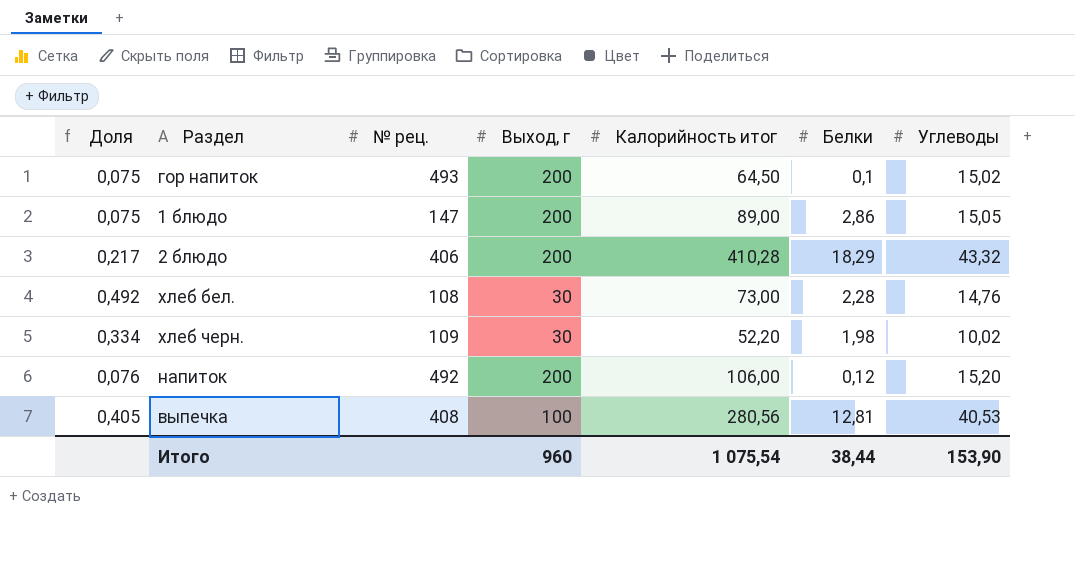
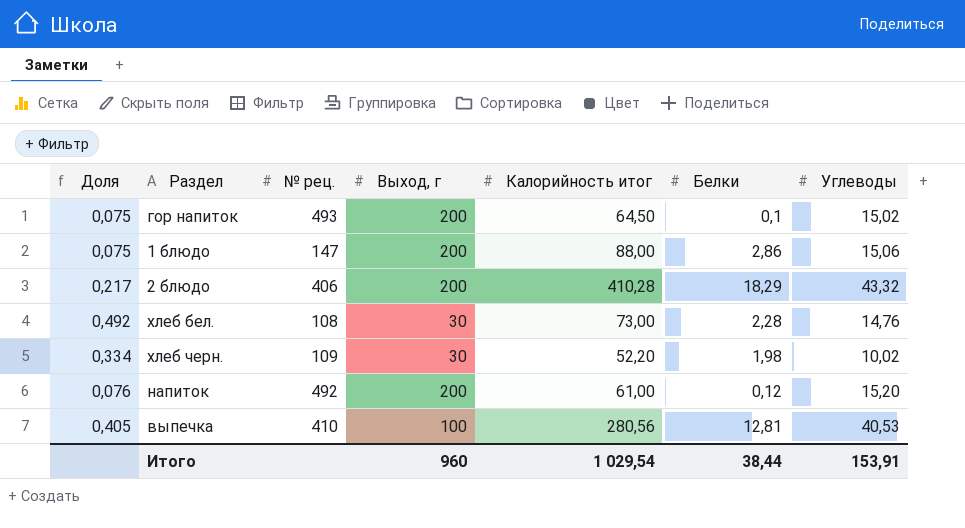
1 блюдо | Калорийность итог: 89,00 -> 88,00
1 блюдо | Углеводы: 15,05 -> 15,06
напиток | Калорийность итог: 106,00 -> 61,00
выпечка | № рец.: 408 -> 410
Итого | Калорийность итог: 1 075,54 -> 1 029,54
Итого | Углеводы: 153,90 -> 153,91

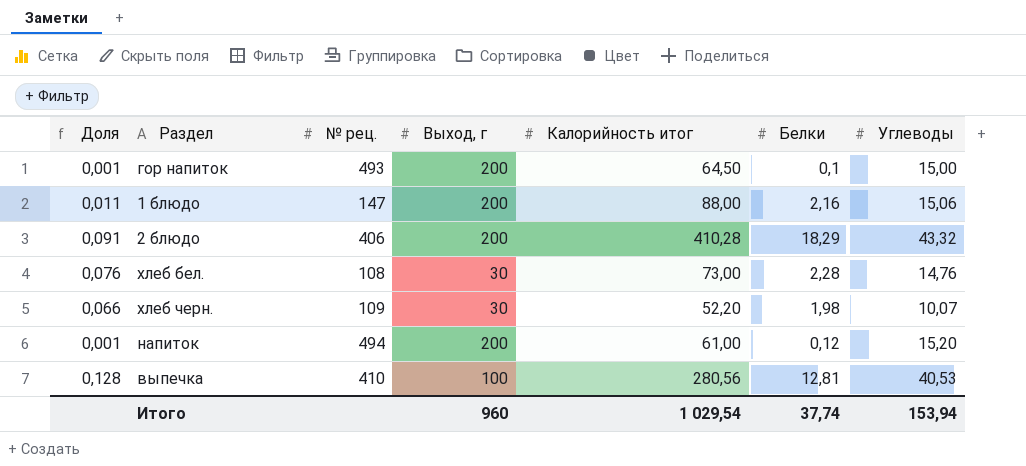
column Доля | formula: [Углеводы] / [Выход, г] -> [Белки] / [Выход, г]
гор напиток | Углеводы: 15,02 -> 15,00
1 блюдо | Белки: 2,86 -> 2,16
хлеб черн. | Углеводы: 10,02 -> 10,07
напиток | № рец.: 492 -> 494
Итого | Белки: 38,44 -> 37,74
Итого | Углеводы: 153,91 -> 153,94

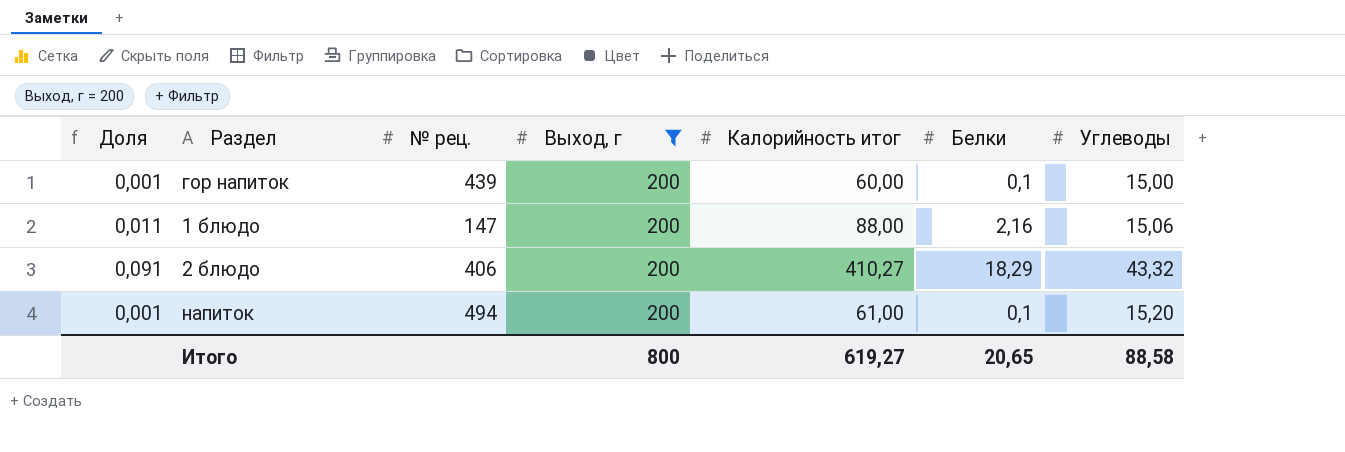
filter: none -> Выход, г = 200
гор напиток | № рец.: 493 -> 439
гор напиток | Калорийность итог: 64,50 -> 60,00
2 блюдо | Калорийность итог: 410,28 -> 410,27
напиток | Белки: 0,12 -> 0,1
Итого | Выход, г: 960 -> 800
Итого | Калорийность итог: 1 029,54 -> 619,27
Итого | Белки: 37,74 -> 20,65
Итого | Углеводы: 153,94 -> 88,58

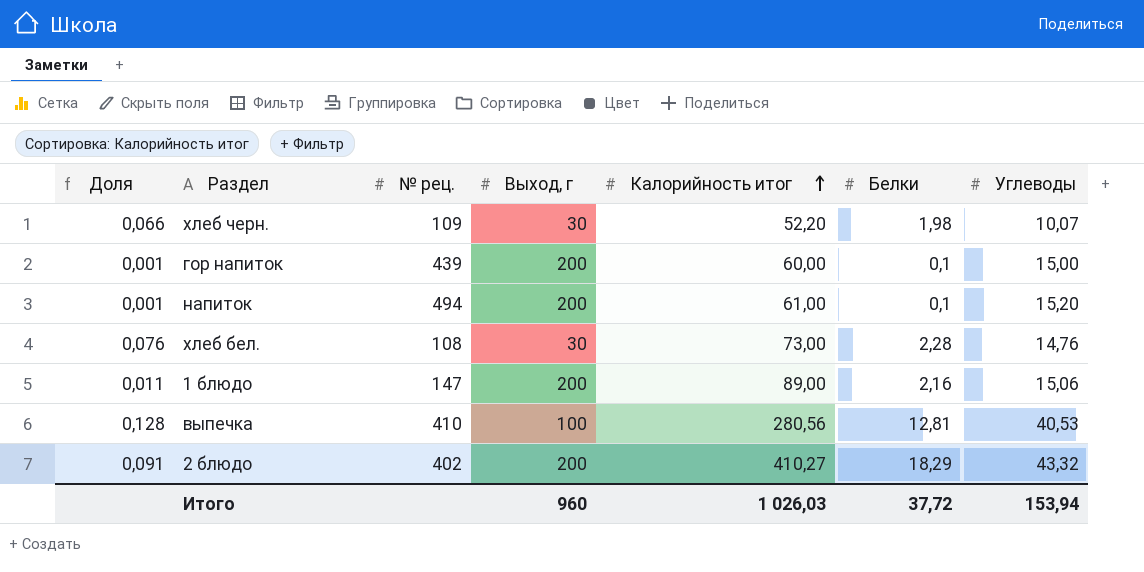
filter: Выход, г = 200 -> none
row order: none -> Калорийность итог ascending
1 блюдо | Калорийность итог: 88,00 -> 89,00
2 блюдо | № рец.: 406 -> 402
Итого | Выход, г: 800 -> 960
Итого | Калорийность итог: 619,27 -> 1 026,03
Итого | Белки: 20,65 -> 37,72
Итого | Углеводы: 88,58 -> 153,94

